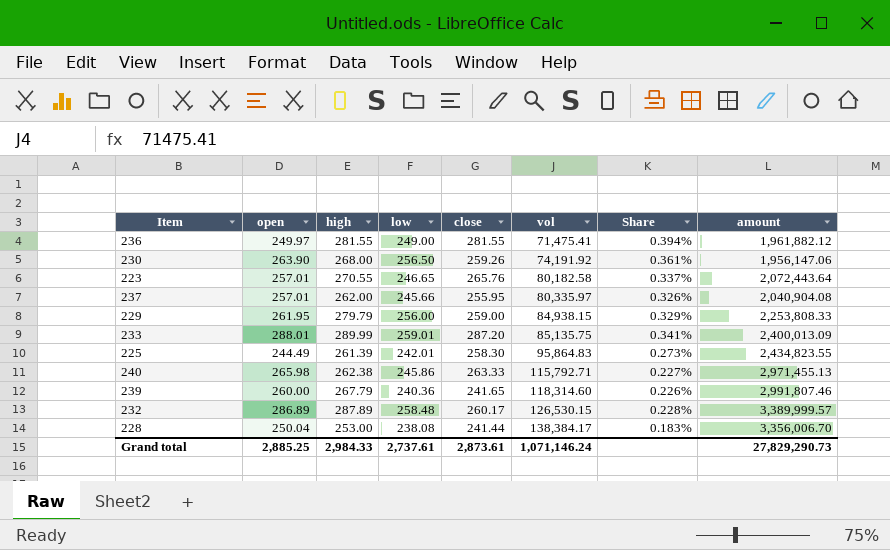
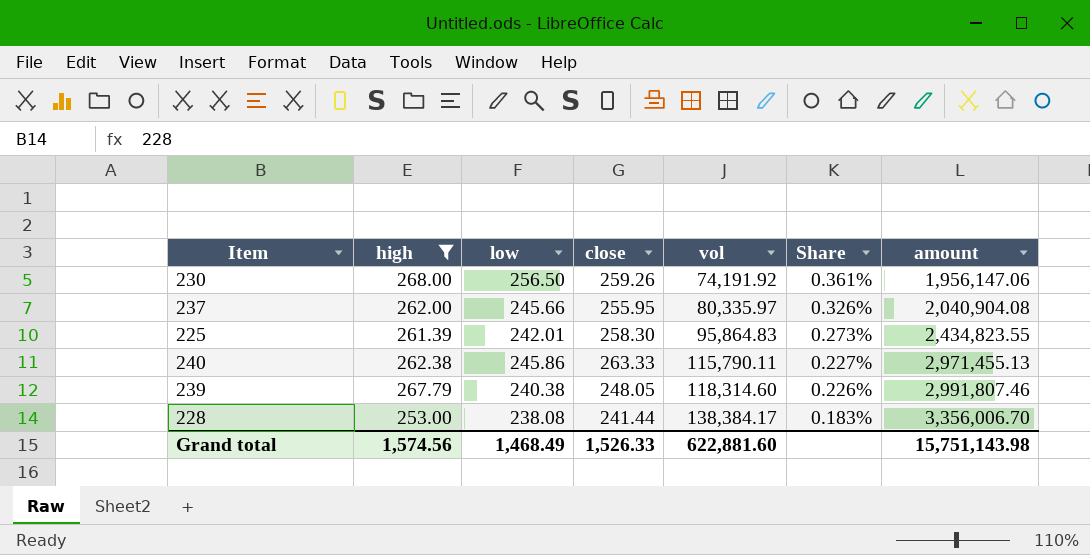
filter: none -> high <= 268.00
column open | position: 2 -> none
240 | vol: 115,792.71 -> 115,790.11
239 | low: 240.36 -> 240.38
239 | close: 241.65 -> 248.05
Grand total | high: 2,984.33 -> 1,574.56
Grand total | low: 2,737.61 -> 1,468.49
Grand total | close: 2,873.61 -> 1,526.33
Grand total | vol: 1,071,146.24 -> 622,881.60
Grand total | amount: 27,829,290.73 -> 15,751,143.98

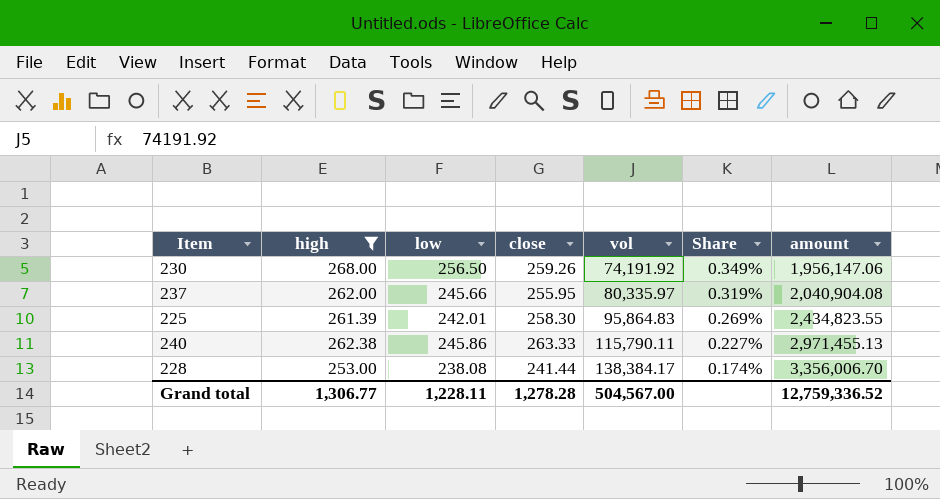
column Share | formula: [high] / [vol] -> [close] / [vol]
row 239: 267.79 | 240.38 | 248.05 | 118,314.60 | 0.226% | 2,991,807.46 -> none
Grand total | high: 1,574.56 -> 1,306.77
Grand total | low: 1,468.49 -> 1,228.11
Grand total | close: 1,526.33 -> 1,278.28
Grand total | vol: 622,881.60 -> 504,567.00
Grand total | amount: 15,751,143.98 -> 12,759,336.52

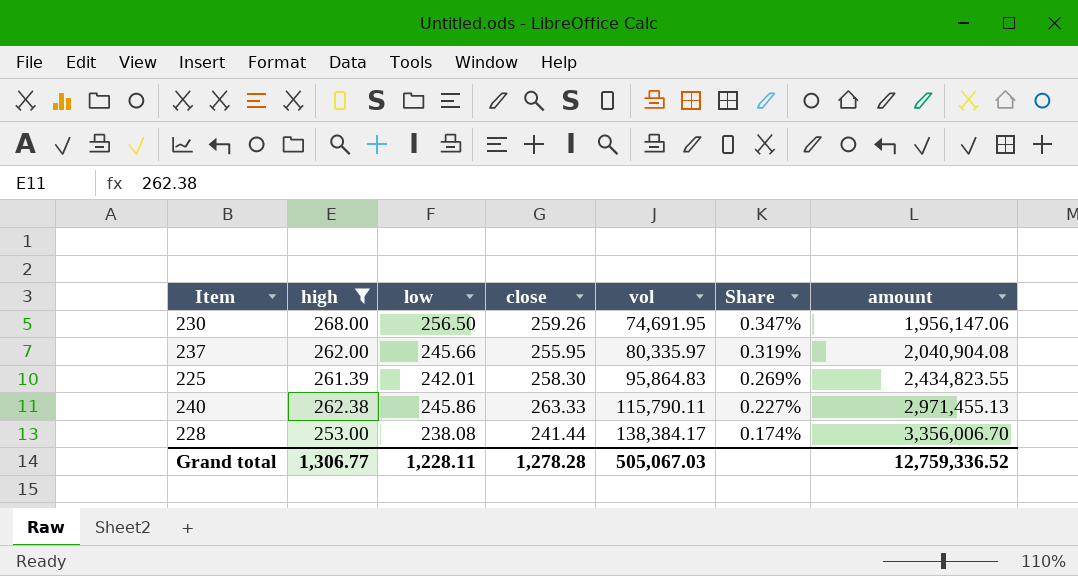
230 | vol: 74,191.92 -> 74,691.95
230 | Share: 0.349% -> 0.347%
Grand total | vol: 504,567.00 -> 505,067.03

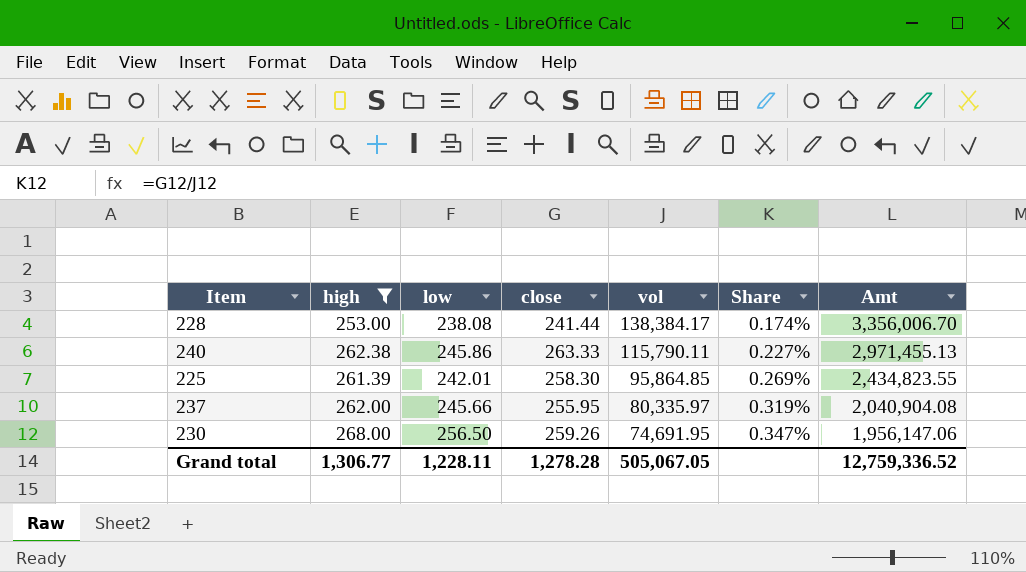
row order: vol ascending -> vol descending
column name: amount -> Amt
225 | vol: 95,864.83 -> 95,864.85
Grand total | vol: 505,067.03 -> 505,067.05

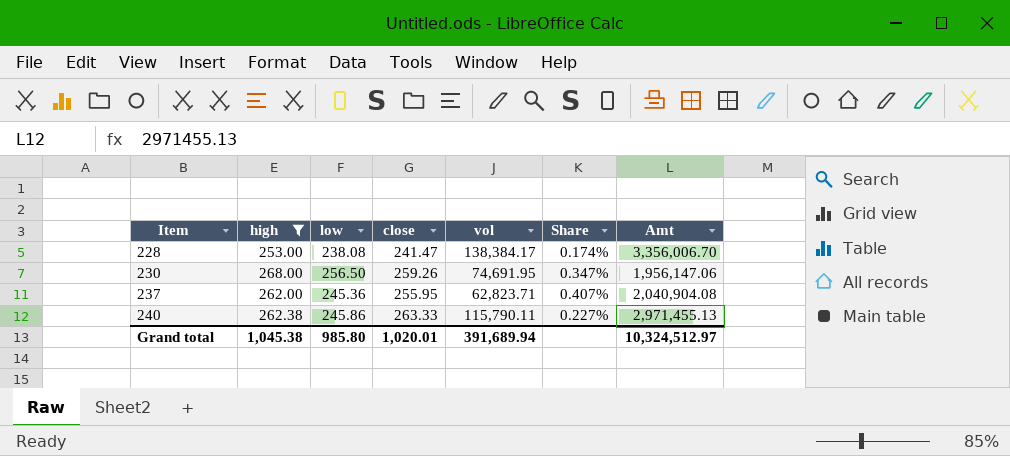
row order: vol descending -> Item ascending
row 225: 261.39 | 242.01 | 258.30 | 95,864.85 | 0.269% | 2,434,823.55 -> none
228 | close: 241.44 -> 241.47
237 | low: 245.66 -> 245.36
237 | vol: 80,335.97 -> 62,823.71
237 | Share: 0.319% -> 0.407%
Grand total | high: 1,306.77 -> 1,045.38
Grand total | low: 1,228.11 -> 985.80
Grand total | close: 1,278.28 -> 1,020.01
Grand total | vol: 505,067.05 -> 391,689.94
Grand total | Amt: 12,759,336.52 -> 10,324,512.97

